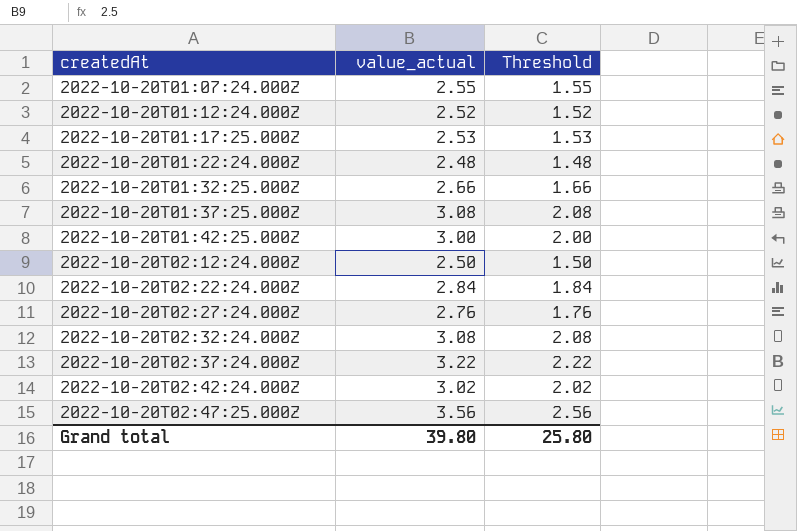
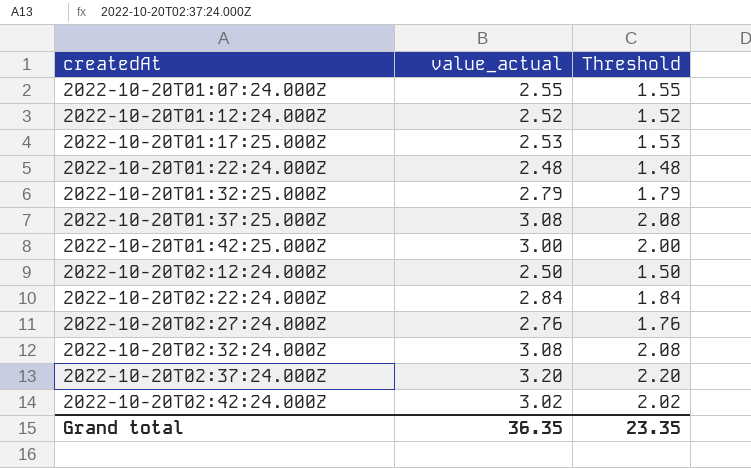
row 2022-10-20T02:47:25.000Z: 3.56 | 2.56 -> none
2022-10-20T01:32:25.000Z | value_actual: 2.66 -> 2.79
2022-10-20T01:32:25.000Z | Threshold: 1.66 -> 1.79
2022-10-20T02:37:24.000Z | value_actual: 3.22 -> 3.20
2022-10-20T02:37:24.000Z | Threshold: 2.22 -> 2.20
Grand total | value_actual: 39.80 -> 36.35
Grand total | Threshold: 25.80 -> 23.35

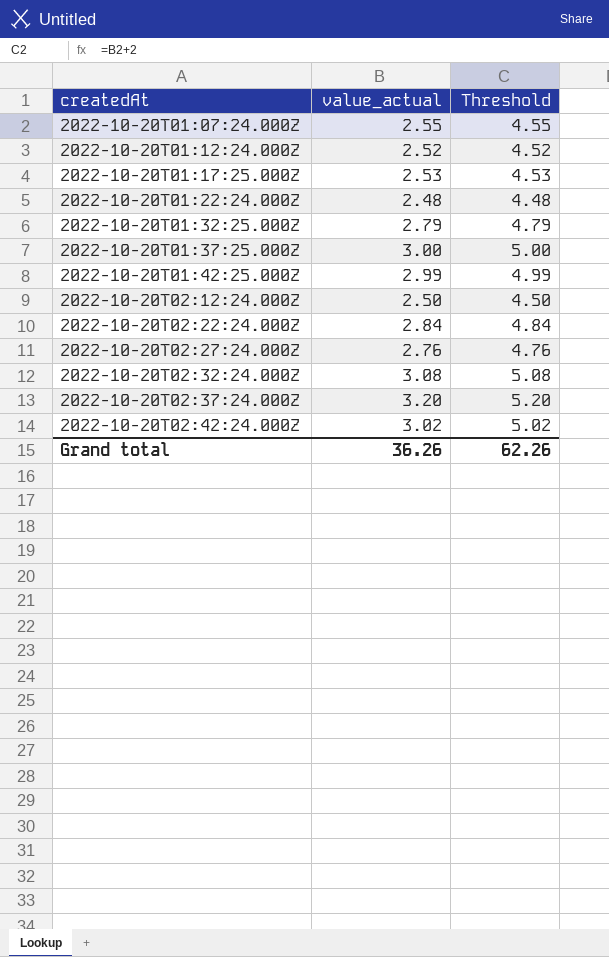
column Threshold | formula: [value_actual] - 1 -> [value_actual] + 2
2022-10-20T01:37:25.000Z | value_actual: 3.08 -> 3.00
2022-10-20T01:42:25.000Z | value_actual: 3.00 -> 2.99
Grand total | value_actual: 36.35 -> 36.26
Grand total | Threshold: 23.35 -> 62.26

